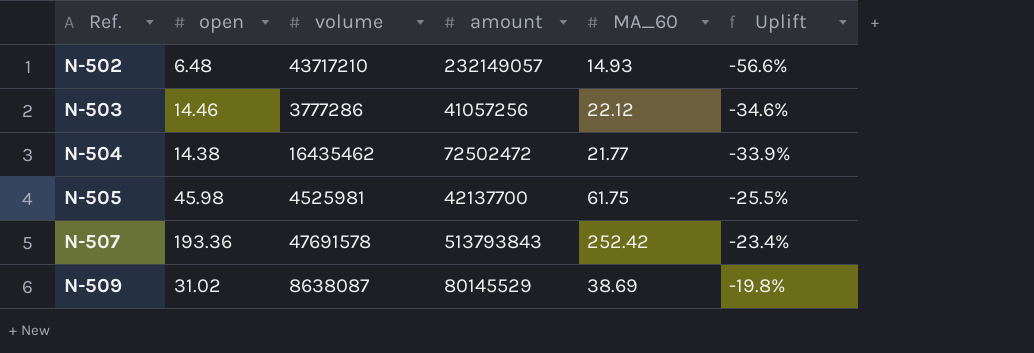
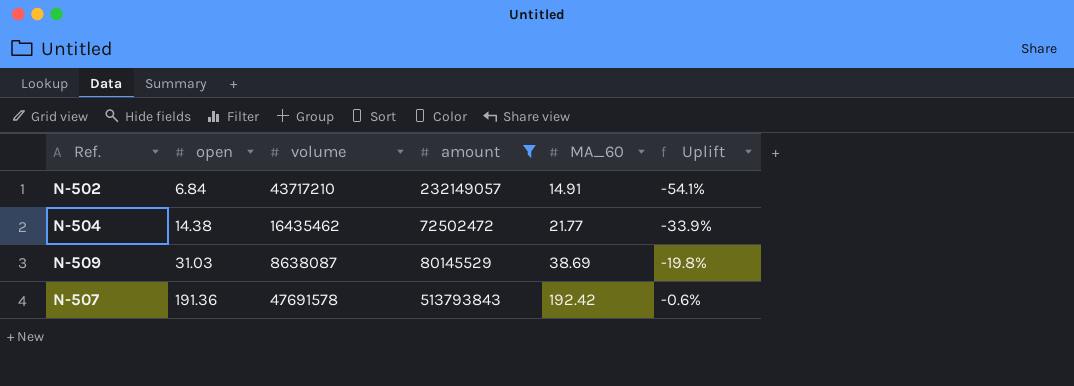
filter: none -> amount >= 72502472
row order: Ref. ascending -> open ascending
N-502 | open: 6.48 -> 6.84
N-502 | MA_60: 14.93 -> 14.91
N-502 | Uplift: -56.6% -> -54.1%
N-509 | open: 31.02 -> 31.03
N-507 | open: 193.36 -> 191.36
N-507 | MA_60: 252.42 -> 192.42
N-507 | Uplift: -23.4% -> -0.6%

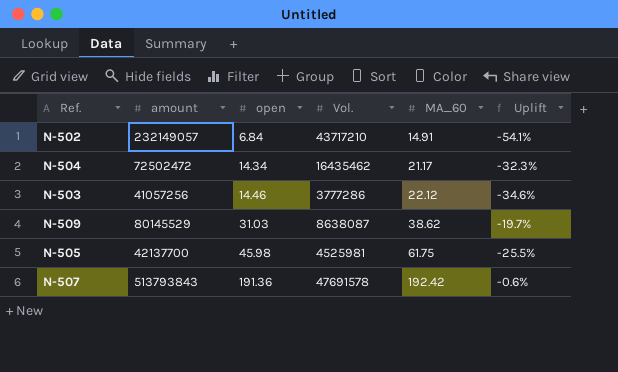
filter: amount >= 72502472 -> none
column amount | position: 4 -> 2
column name: volume -> Vol.
N-504 | open: 14.38 -> 14.34
N-504 | MA_60: 21.77 -> 21.17
N-504 | Uplift: -33.9% -> -32.3%
N-509 | MA_60: 38.69 -> 38.62
N-509 | Uplift: -19.8% -> -19.7%

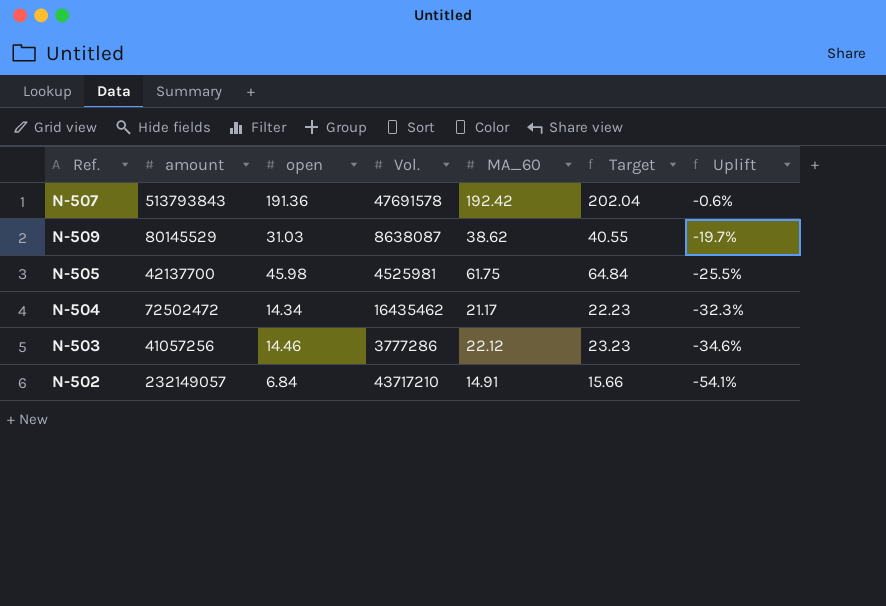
row order: open ascending -> Uplift descending
column Target | formula: none -> [MA_60] * 1.05

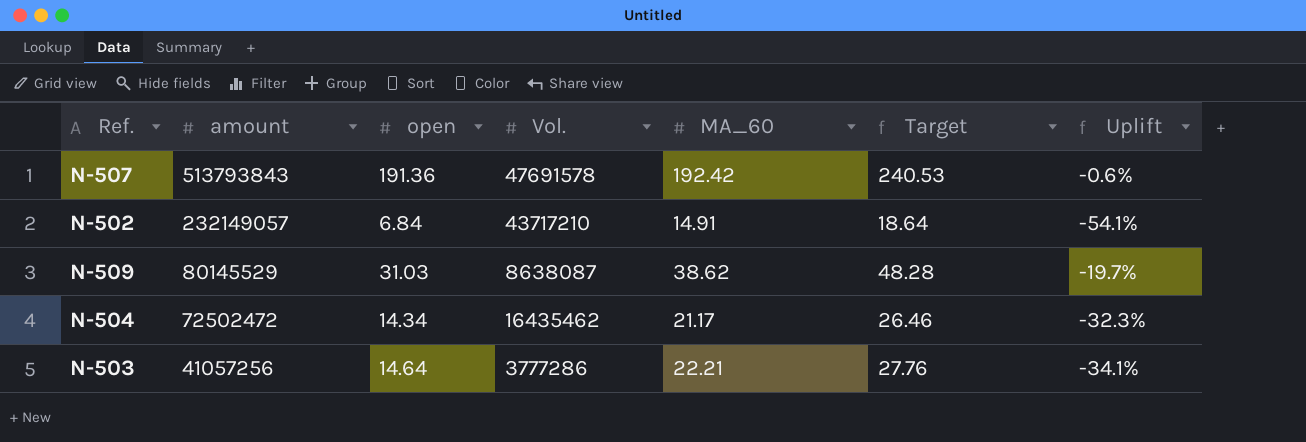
row order: Uplift descending -> amount descending
column Target | formula: [MA_60] * 1.05 -> [MA_60] * 1.25
row N-505: 42137700 | 45.98 | 4525981 | 61.75 | 64.84 | -25.5% -> none
N-503 | open: 14.46 -> 14.64
N-503 | MA_60: 22.12 -> 22.21
N-503 | Uplift: -34.6% -> -34.1%

